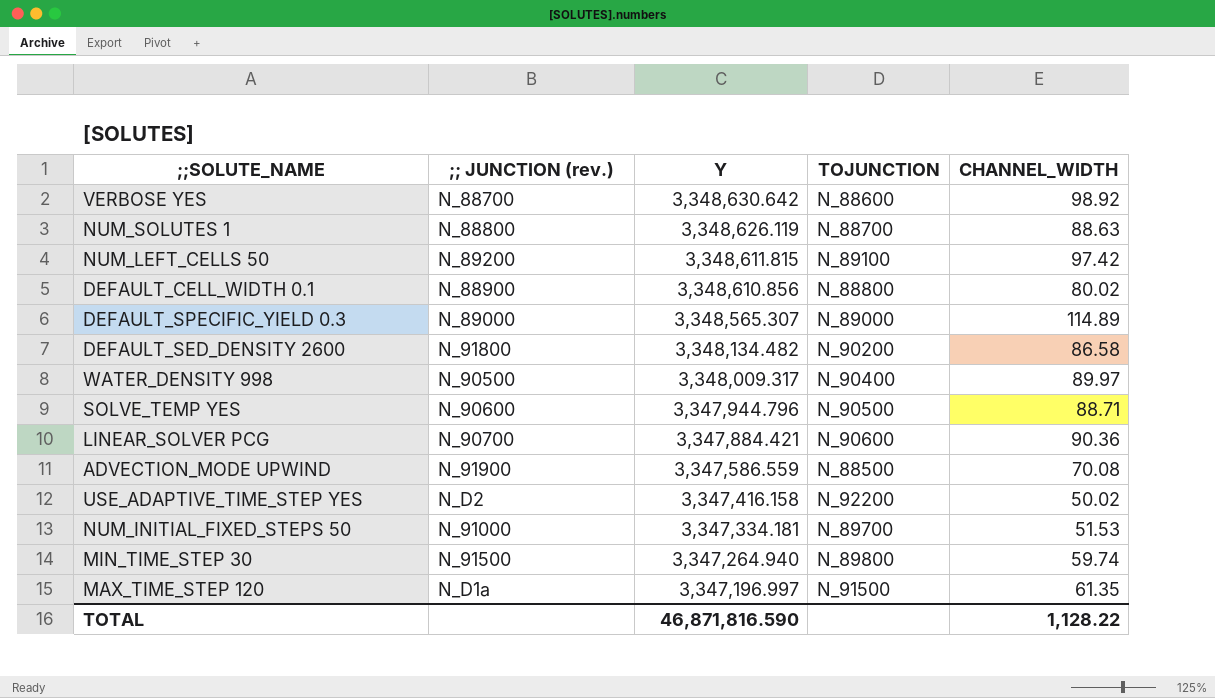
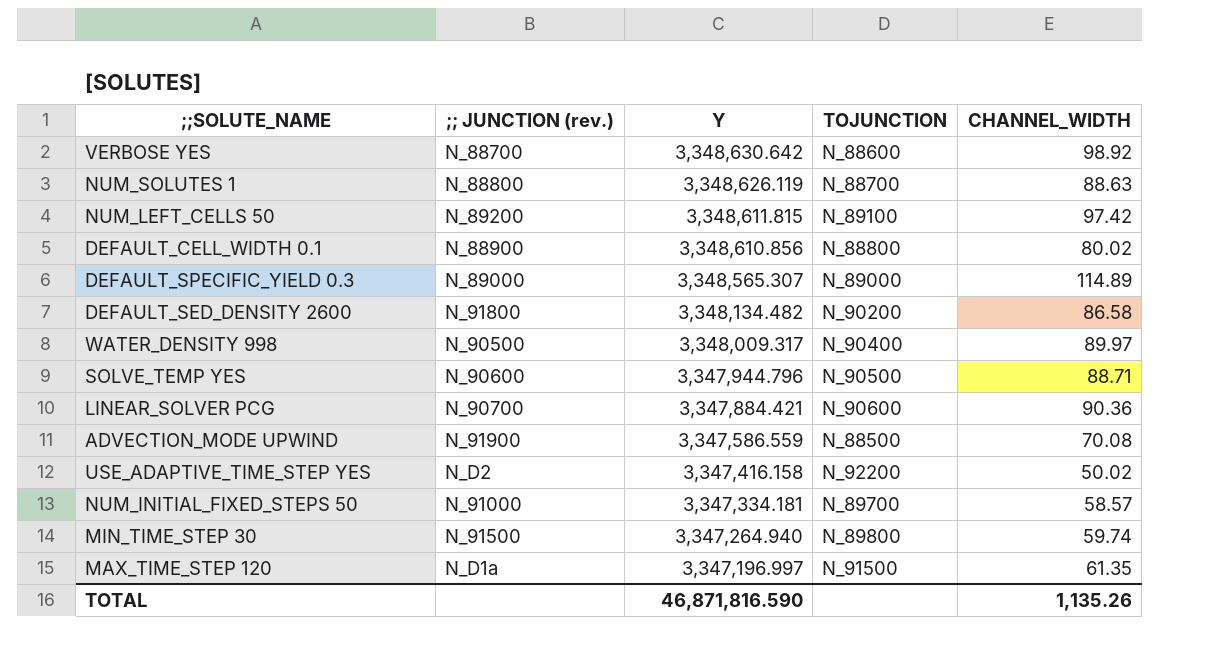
NUM_INITIAL_FIXED_STEPS 50 | CHANNEL_WIDTH: 51.53 -> 58.57
TOTAL | CHANNEL_WIDTH: 1,128.22 -> 1,135.26

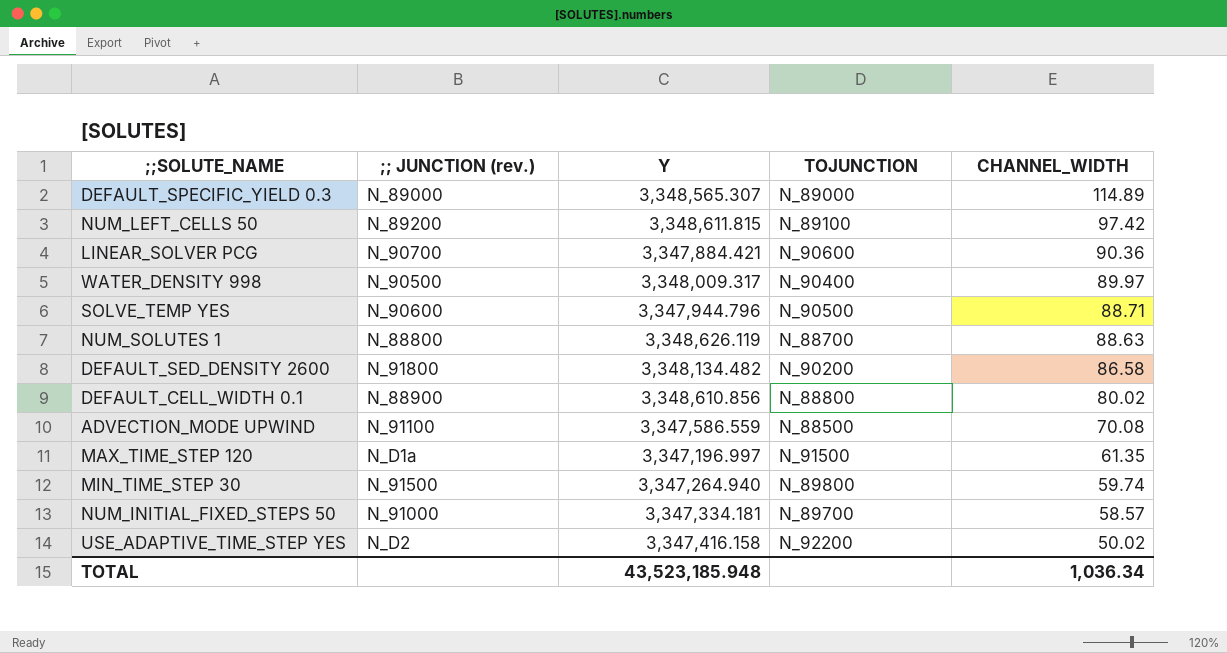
row order: Y descending -> CHANNEL_WIDTH descending
row VERBOSE YES: N_88700 | 3,348,630.642 | N_88600 | 98.92 -> none
ADVECTION_MODE UPWIND | ;; JUNCTION (rev.): N_91900 -> N_91100
TOTAL | Y: 46,871,816.590 -> 43,523,185.948
TOTAL | CHANNEL_WIDTH: 1,135.26 -> 1,036.34

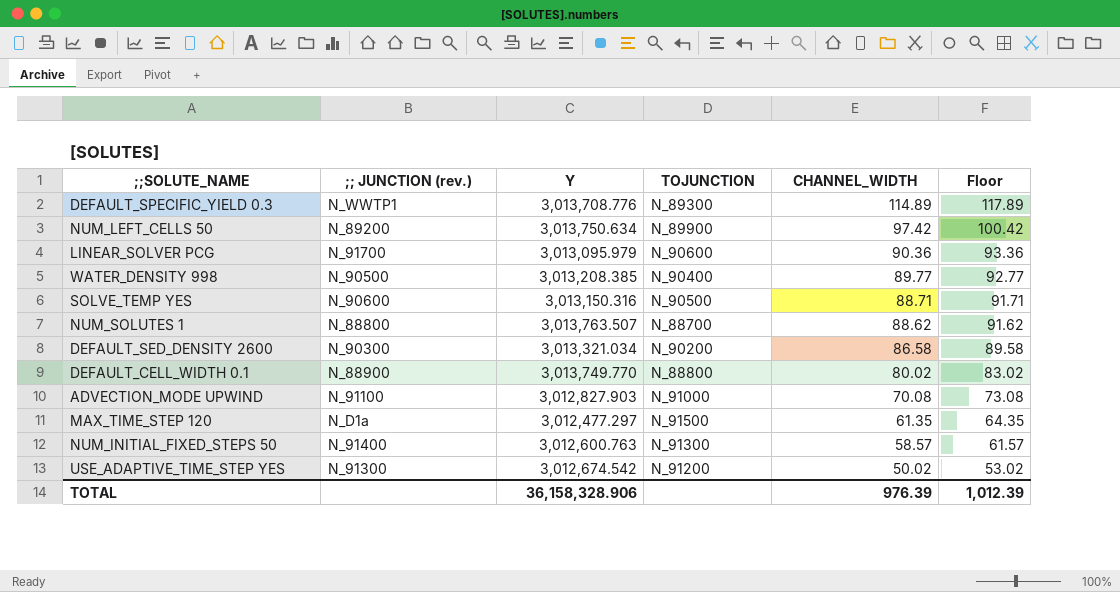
column Floor | formula: none -> [CHANNEL_WIDTH] + 3
row MIN_TIME_STEP 30: N_91500 | 3,347,264.940 | N_89800 | 59.74 -> none
DEFAULT_SPECIFIC_YIELD 0.3 | ;; JUNCTION (rev.): N_89000 -> N_WWTP1
DEFAULT_SPECIFIC_YIELD 0.3 | Y: 3,348,565.307 -> 3,013,708.776
DEFAULT_SPECIFIC_YIELD 0.3 | TOJUNCTION: N_89000 -> N_89300
NUM_LEFT_CELLS 50 | Y: 3,348,611.815 -> 3,013,750.634
NUM_LEFT_CELLS 50 | TOJUNCTION: N_89100 -> N_89900
LINEAR_SOLVER PCG | ;; JUNCTION (rev.): N_90700 -> N_91700
LINEAR_SOLVER PCG | Y: 3,347,884.421 -> 3,013,095.979
WATER_DENSITY 998 | Y: 3,348,009.317 -> 3,013,208.385
WATER_DENSITY 998 | CHANNEL_WIDTH: 89.97 -> 89.77
SOLVE_TEMP YES | Y: 3,347,944.796 -> 3,013,150.316
NUM_SOLUTES 1 | Y: 3,348,626.119 -> 3,013,763.507
NUM_SOLUTES 1 | CHANNEL_WIDTH: 88.63 -> 88.62
DEFAULT_SED_DENSITY 2600 | ;; JUNCTION (rev.): N_91800 -> N_90300
DEFAULT_SED_DENSITY 2600 | Y: 3,348,134.482 -> 3,013,321.034
DEFAULT_CELL_WIDTH 0.1 | Y: 3,348,610.856 -> 3,013,749.770
ADVECTION_MODE UPWIND | Y: 3,347,586.559 -> 3,012,827.903
ADVECTION_MODE UPWIND | TOJUNCTION: N_88500 -> N_91000
MAX_TIME_STEP 120 | Y: 3,347,196.997 -> 3,012,477.297
NUM_INITIAL_FIXED_STEPS 50 | ;; JUNCTION (rev.): N_91000 -> N_91400
NUM_INITIAL_FIXED_STEPS 50 | Y: 3,347,334.181 -> 3,012,600.763
NUM_INITIAL_FIXED_STEPS 50 | TOJUNCTION: N_89700 -> N_91300
USE_ADAPTIVE_TIME_STEP YES | ;; JUNCTION (rev.): N_D2 -> N_91300
USE_ADAPTIVE_TIME_STEP YES | Y: 3,347,416.158 -> 3,012,674.542
USE_ADAPTIVE_TIME_STEP YES | TOJUNCTION: N_92200 -> N_91200
TOTAL | Y: 43,523,185.948 -> 36,158,328.906
TOTAL | CHANNEL_WIDTH: 1,036.34 -> 976.39

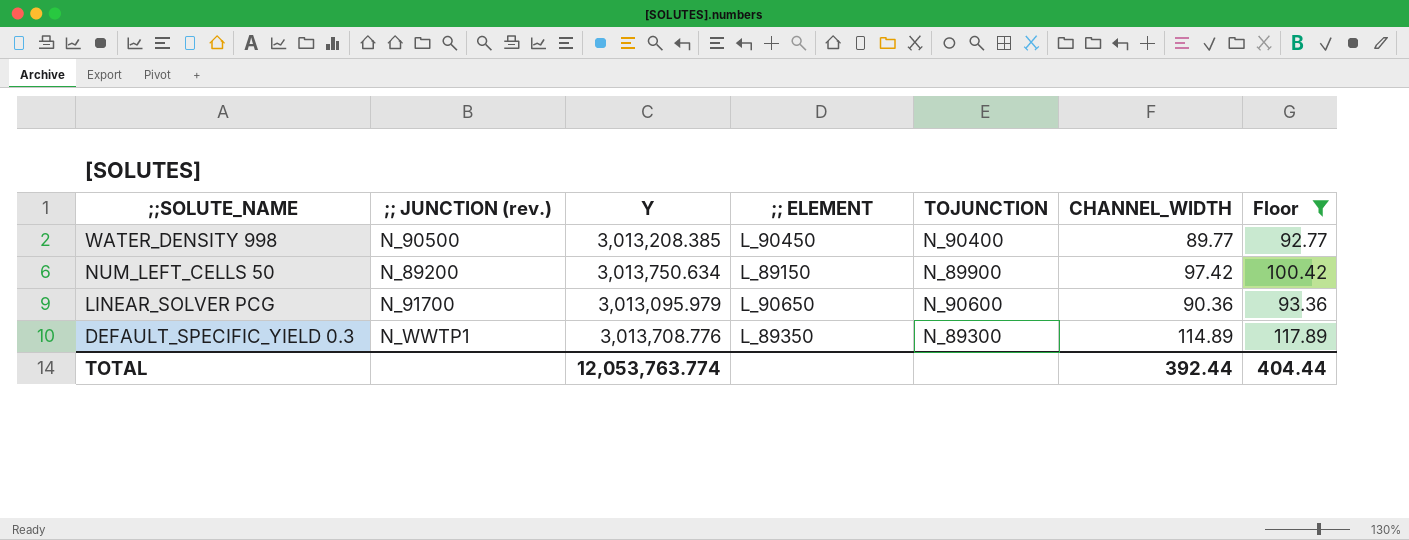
filter: none -> Floor >= 92.77
row order: CHANNEL_WIDTH descending -> ;;SOLUTE_NAME descending
column ;; ELEMENT | position: none -> 4
TOTAL | Y: 36,158,328.906 -> 12,053,763.774
TOTAL | CHANNEL_WIDTH: 976.39 -> 392.44
TOTAL | Floor: 1,012.39 -> 404.44

